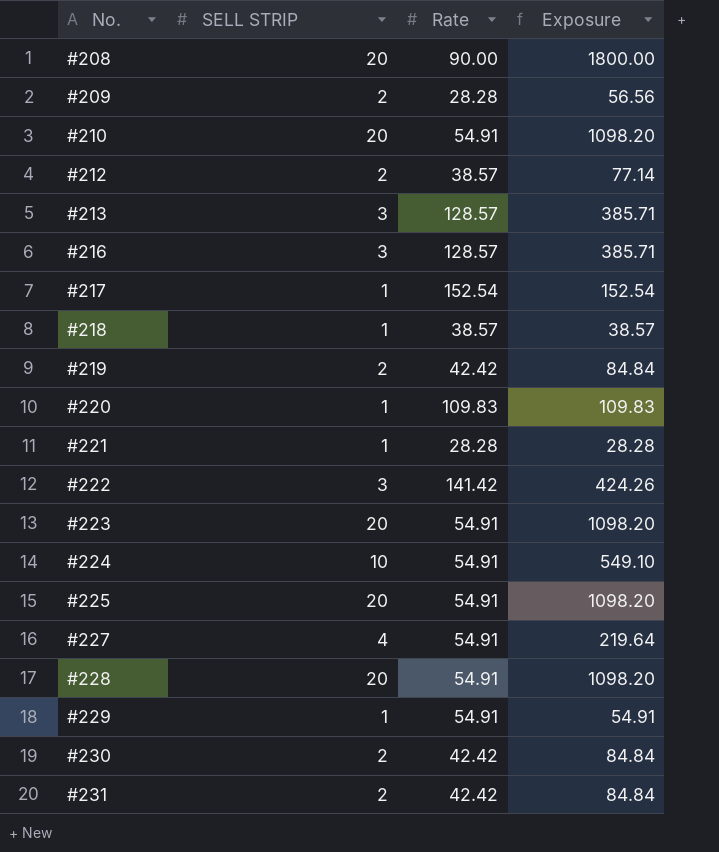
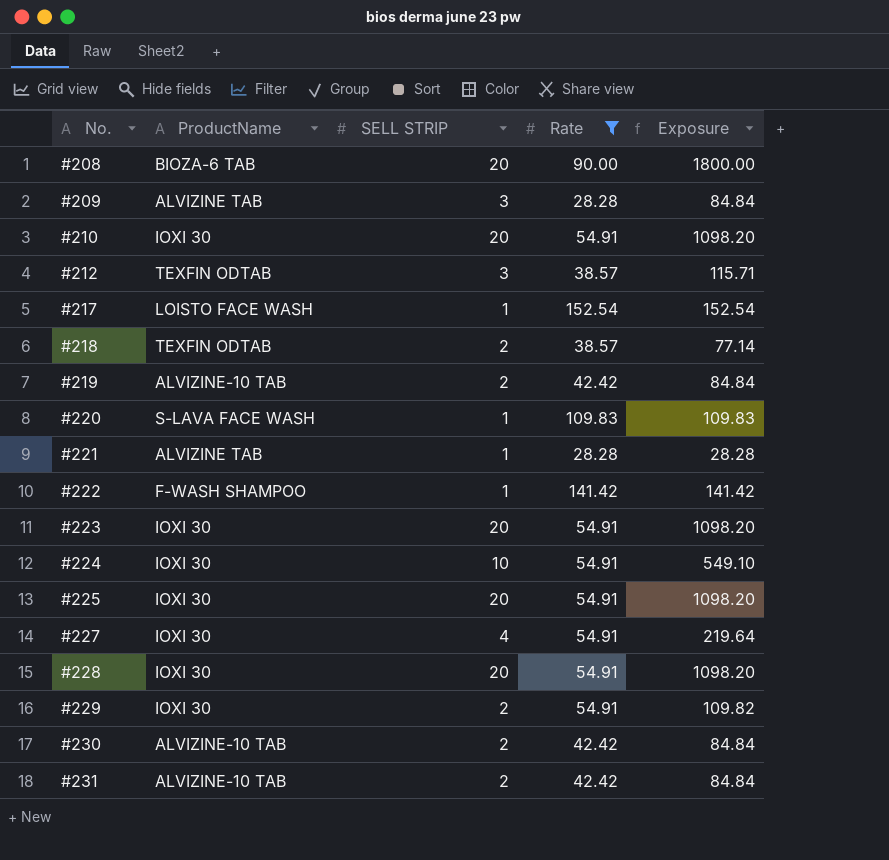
filter: none -> Rate != 128.57
column ProductName | position: none -> 2
#209 | SELL STRIP: 2 -> 3
#209 | Exposure: 56.56 -> 84.84
#212 | SELL STRIP: 2 -> 3
#212 | Exposure: 77.14 -> 115.71
#218 | SELL STRIP: 1 -> 2
#218 | Exposure: 38.57 -> 77.14
#222 | SELL STRIP: 3 -> 1
#222 | Exposure: 424.26 -> 141.42
#229 | SELL STRIP: 1 -> 2
#229 | Exposure: 54.91 -> 109.82

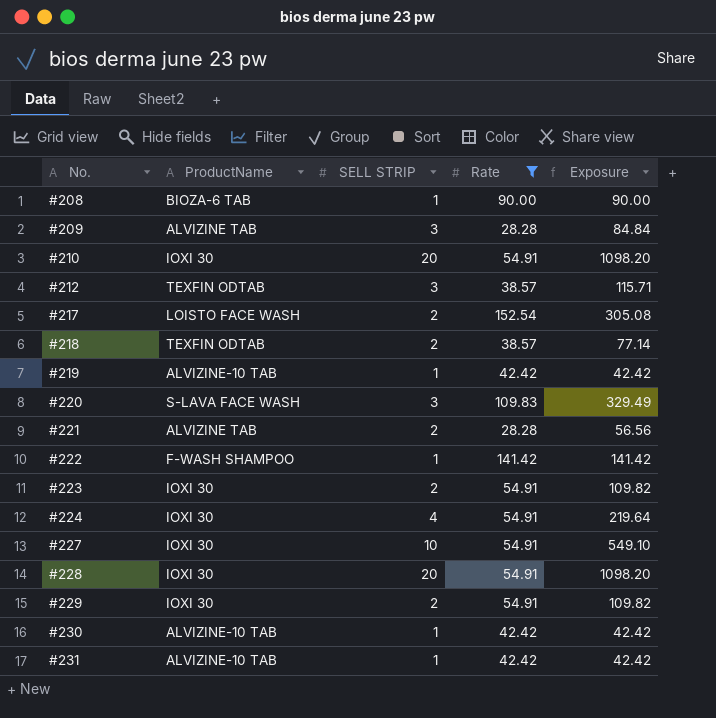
row #225: IOXI 30 | 20 | 54.91 | 1098.20 -> none
#208 | SELL STRIP: 20 -> 1
#208 | Exposure: 1800.00 -> 90.00
#217 | SELL STRIP: 1 -> 2
#217 | Exposure: 152.54 -> 305.08
#219 | SELL STRIP: 2 -> 1
#219 | Exposure: 84.84 -> 42.42
#220 | SELL STRIP: 1 -> 3
#220 | Exposure: 109.83 -> 329.49
#221 | SELL STRIP: 1 -> 2
#221 | Exposure: 28.28 -> 56.56
#223 | SELL STRIP: 20 -> 2
#223 | Exposure: 1098.20 -> 109.82
#224 | SELL STRIP: 10 -> 4
#224 | Exposure: 549.10 -> 219.64
#227 | SELL STRIP: 4 -> 10
#227 | Exposure: 219.64 -> 549.10
#230 | SELL STRIP: 2 -> 1
#230 | Exposure: 84.84 -> 42.42
#231 | SELL STRIP: 2 -> 1
#231 | Exposure: 84.84 -> 42.42

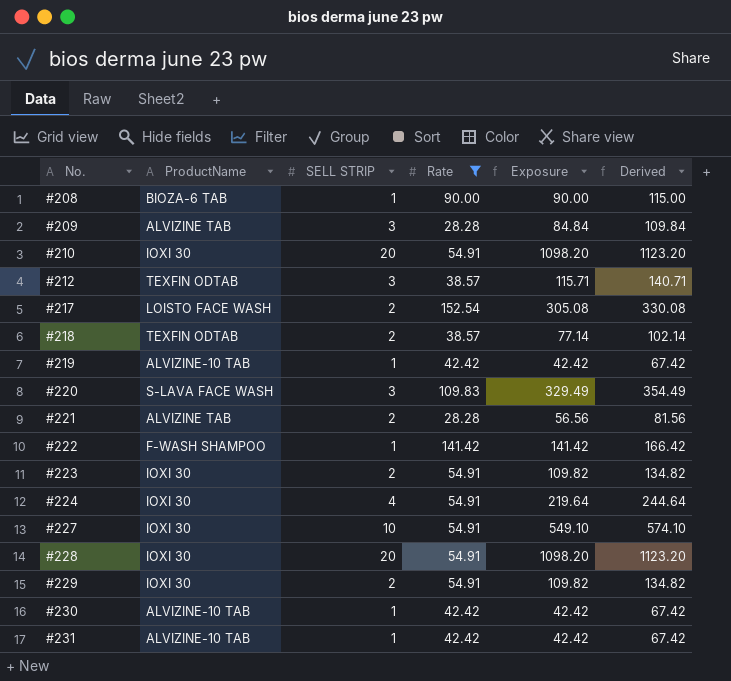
column Derived | formula: none -> [Exposure] + 25

